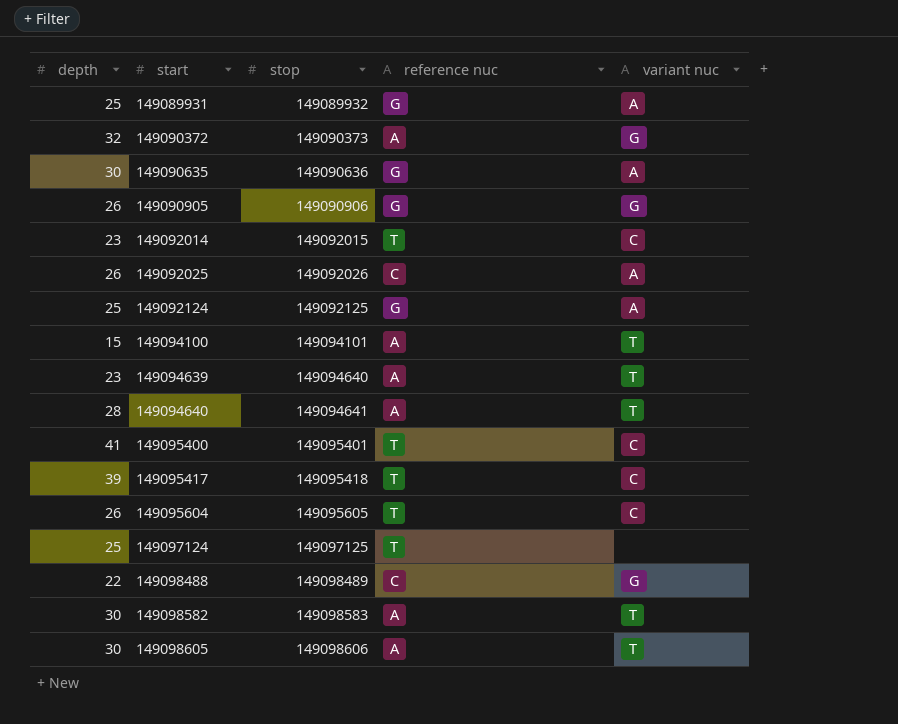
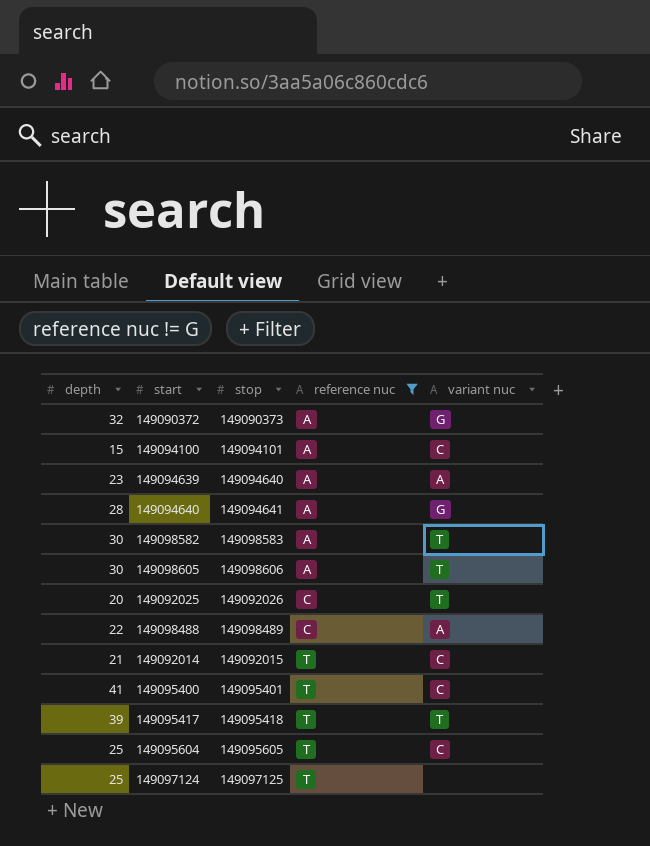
filter: none -> reference nuc != G
row order: start ascending -> reference nuc ascending
149094100 | variant nuc: T -> C
149094639 | variant nuc: T -> A
149094640 | variant nuc: T -> G
149092025 | depth: 26 -> 20
149092025 | variant nuc: A -> T
149098488 | variant nuc: G -> A
149092014 | depth: 23 -> 21
149095417 | variant nuc: C -> T
149095604 | depth: 26 -> 25

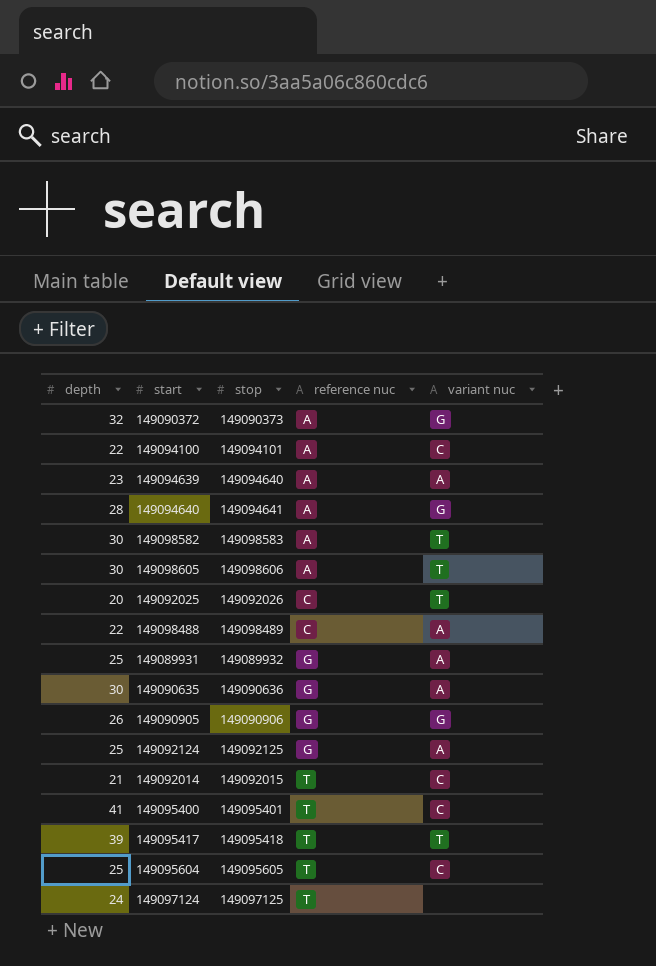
filter: reference nuc != G -> none
149094100 | depth: 15 -> 22
149097124 | depth: 25 -> 24

